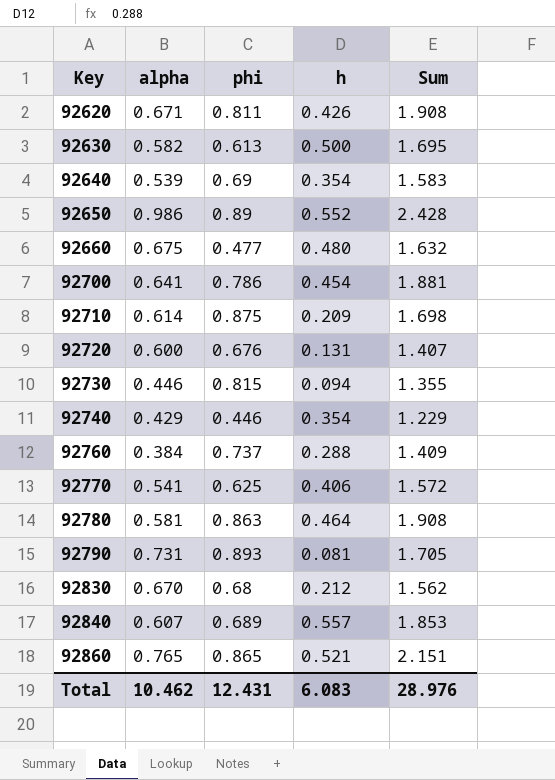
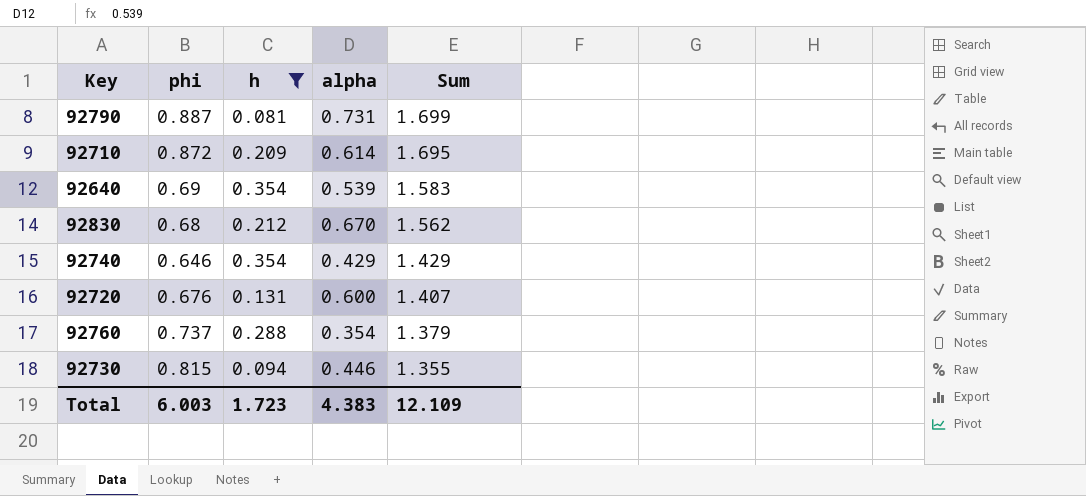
filter: none -> h <= 0.354
row order: Key ascending -> Sum descending
column alpha | position: 2 -> 4
92790 | phi: 0.893 -> 0.887
92790 | Sum: 1.705 -> 1.699
92710 | phi: 0.875 -> 0.872
92710 | Sum: 1.698 -> 1.695
92740 | phi: 0.446 -> 0.646
92740 | Sum: 1.229 -> 1.429
92760 | alpha: 0.384 -> 0.354
92760 | Sum: 1.409 -> 1.379
Total | phi: 12.431 -> 6.003
Total | h: 6.083 -> 1.723
Total | alpha: 10.462 -> 4.383
Total | Sum: 28.976 -> 12.109

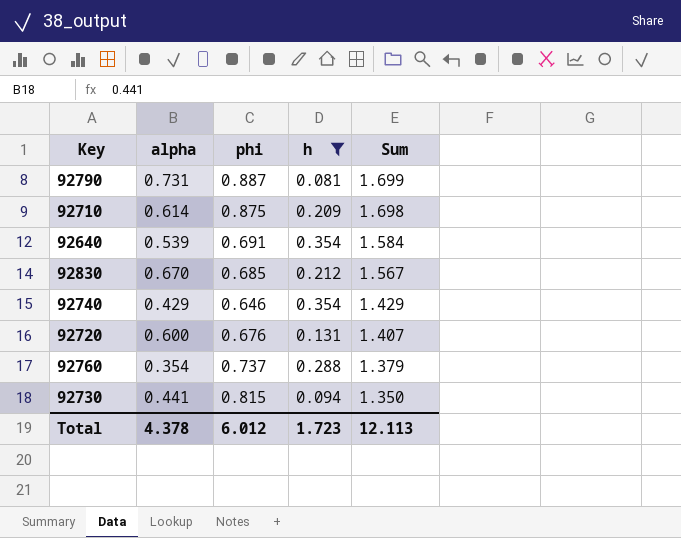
column alpha | position: 4 -> 2
92710 | phi: 0.872 -> 0.875
92710 | Sum: 1.695 -> 1.698
92640 | phi: 0.69 -> 0.691
92640 | Sum: 1.583 -> 1.584
92830 | phi: 0.68 -> 0.685
92830 | Sum: 1.562 -> 1.567
92730 | alpha: 0.446 -> 0.441
92730 | Sum: 1.355 -> 1.350
Total | alpha: 4.383 -> 4.378
Total | phi: 6.003 -> 6.012
Total | Sum: 12.109 -> 12.113

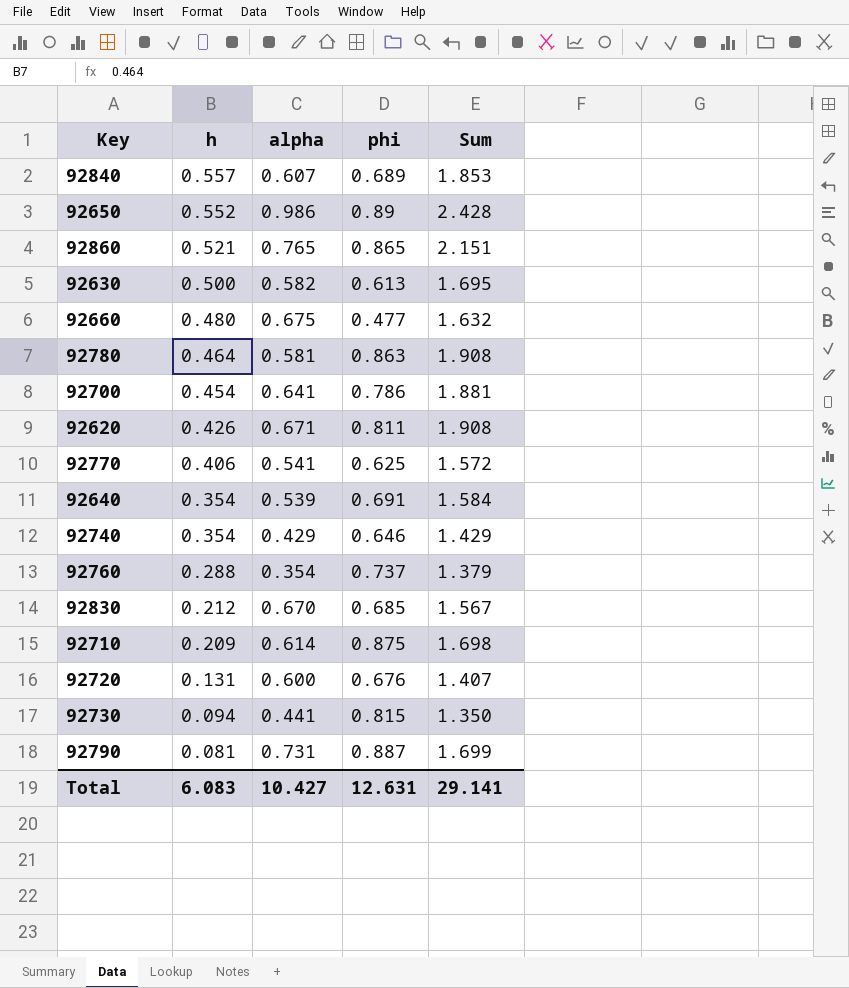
filter: h <= 0.354 -> none
row order: Sum descending -> h descending
column h | position: 4 -> 2
Total | h: 1.723 -> 6.083
Total | alpha: 4.378 -> 10.427
Total | phi: 6.012 -> 12.631
Total | Sum: 12.113 -> 29.141

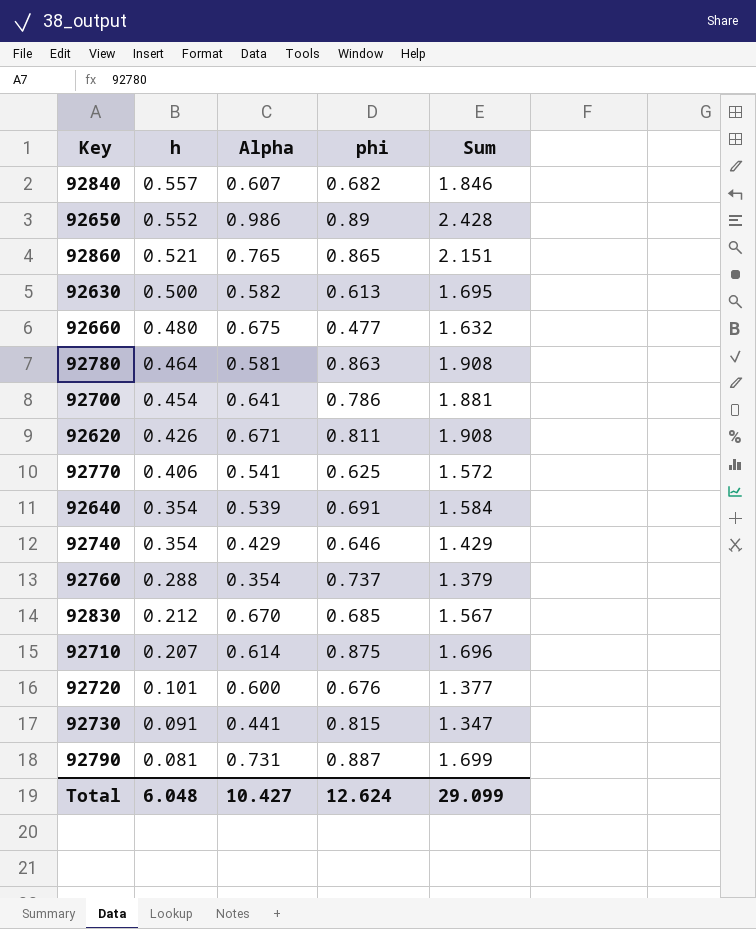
column name: alpha -> Alpha
92840 | phi: 0.689 -> 0.682
92840 | Sum: 1.853 -> 1.846
92710 | h: 0.209 -> 0.207
92710 | Sum: 1.698 -> 1.696
92720 | h: 0.131 -> 0.101
92720 | Sum: 1.407 -> 1.377
92730 | h: 0.094 -> 0.091
92730 | Sum: 1.350 -> 1.347
Total | h: 6.083 -> 6.048
Total | phi: 12.631 -> 12.624
Total | Sum: 29.141 -> 29.099

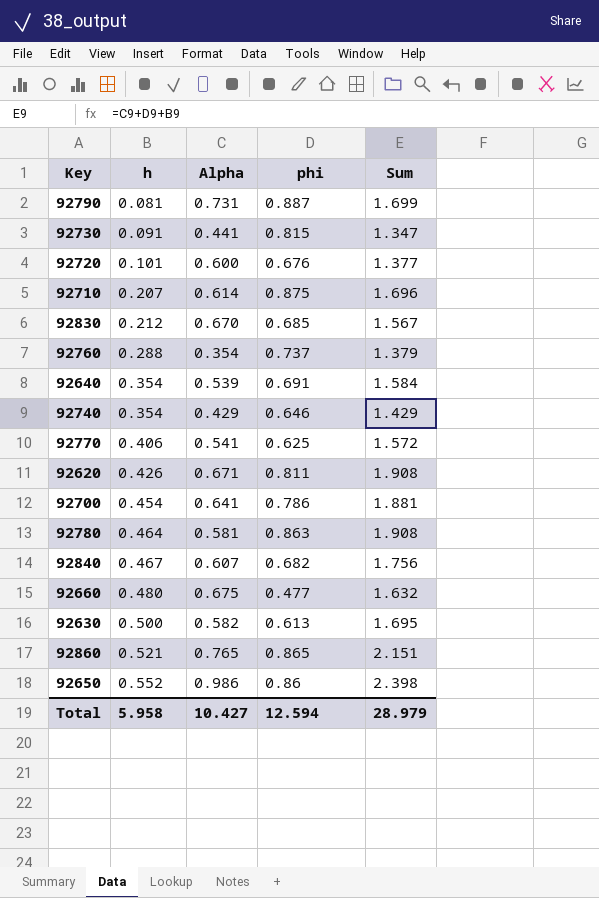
row order: h descending -> h ascending
92840 | h: 0.557 -> 0.467
92840 | Sum: 1.846 -> 1.756
92650 | phi: 0.89 -> 0.86
92650 | Sum: 2.428 -> 2.398
Total | h: 6.048 -> 5.958
Total | phi: 12.624 -> 12.594
Total | Sum: 29.099 -> 28.979

